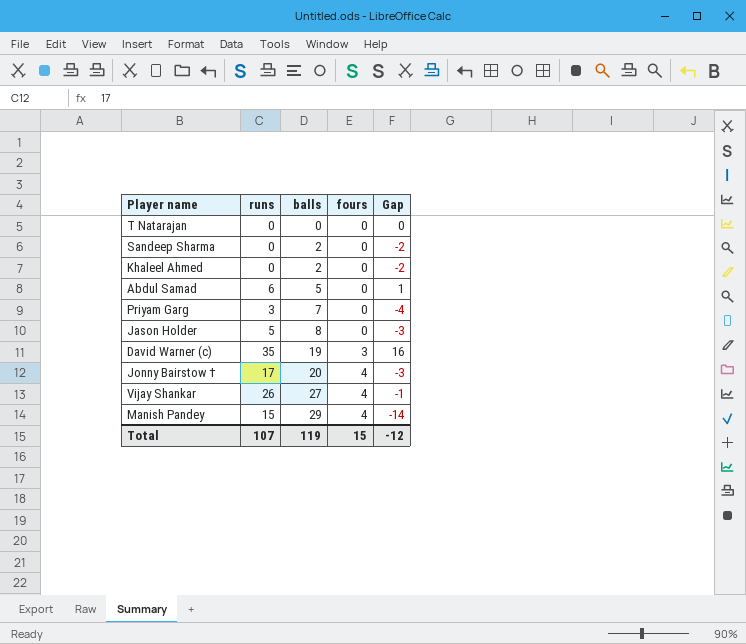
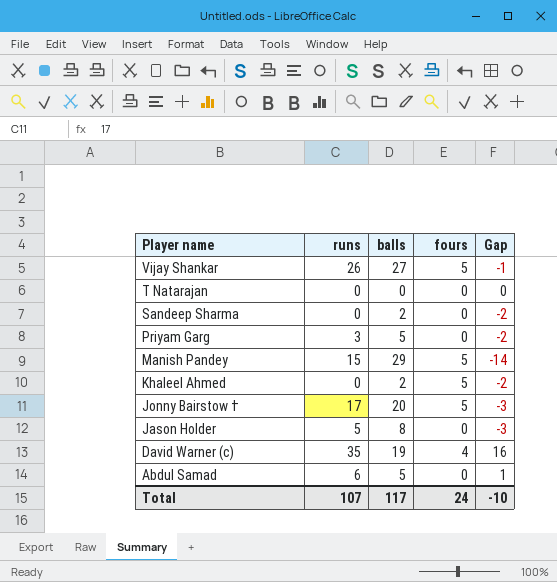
row order: balls ascending -> Player name descending
Vijay Shankar | fours: 4 -> 5
Priyam Garg | balls: 7 -> 5
Priyam Garg | Gap: -4 -> -2
Manish Pandey | fours: 4 -> 5
Khaleel Ahmed | fours: 0 -> 5
Jonny Bairstow † | fours: 4 -> 5
David Warner (c) | fours: 3 -> 4
Total | balls: 119 -> 117
Total | fours: 15 -> 24
Total | Gap: -12 -> -10

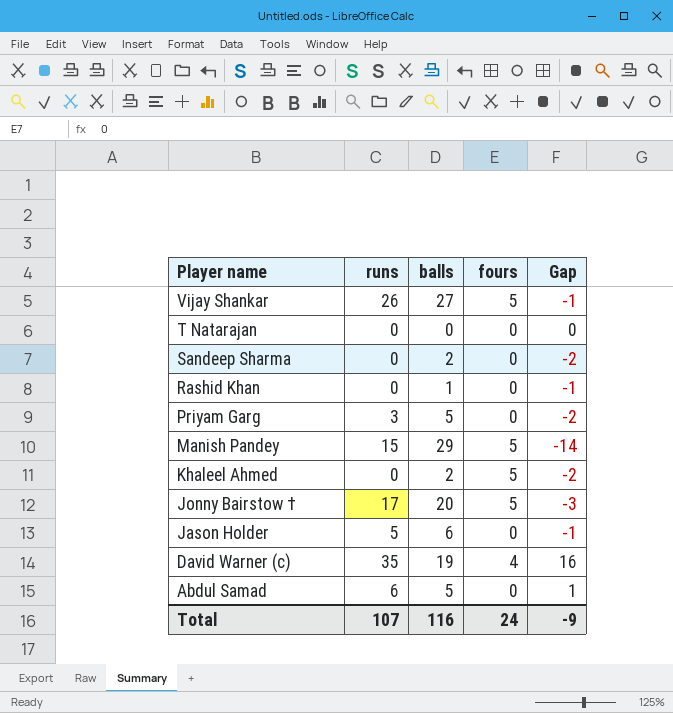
row Rashid Khan: none -> 0 | 1 | 0 | -1
Jason Holder | balls: 8 -> 6
Jason Holder | Gap: -3 -> -1
Total | balls: 117 -> 116
Total | Gap: -10 -> -9

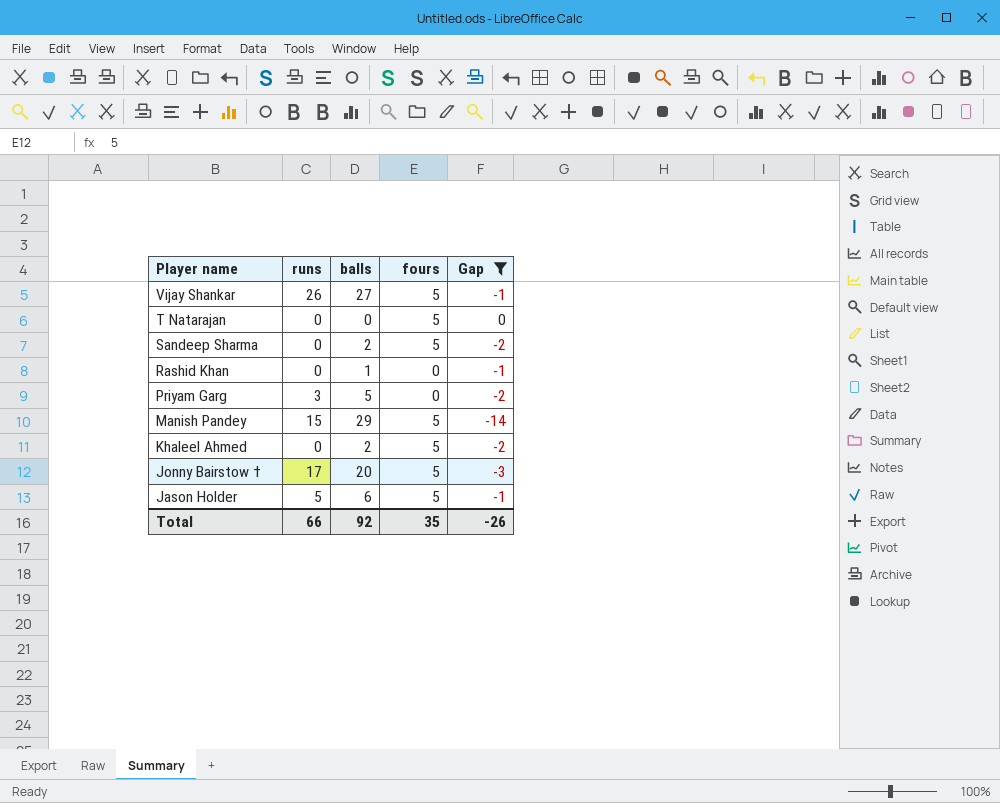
filter: none -> Gap <= 0
T Natarajan | fours: 0 -> 5
Sandeep Sharma | fours: 0 -> 5
Jason Holder | fours: 0 -> 5
Total | runs: 107 -> 66
Total | balls: 116 -> 92
Total | fours: 24 -> 35
Total | Gap: -9 -> -26

